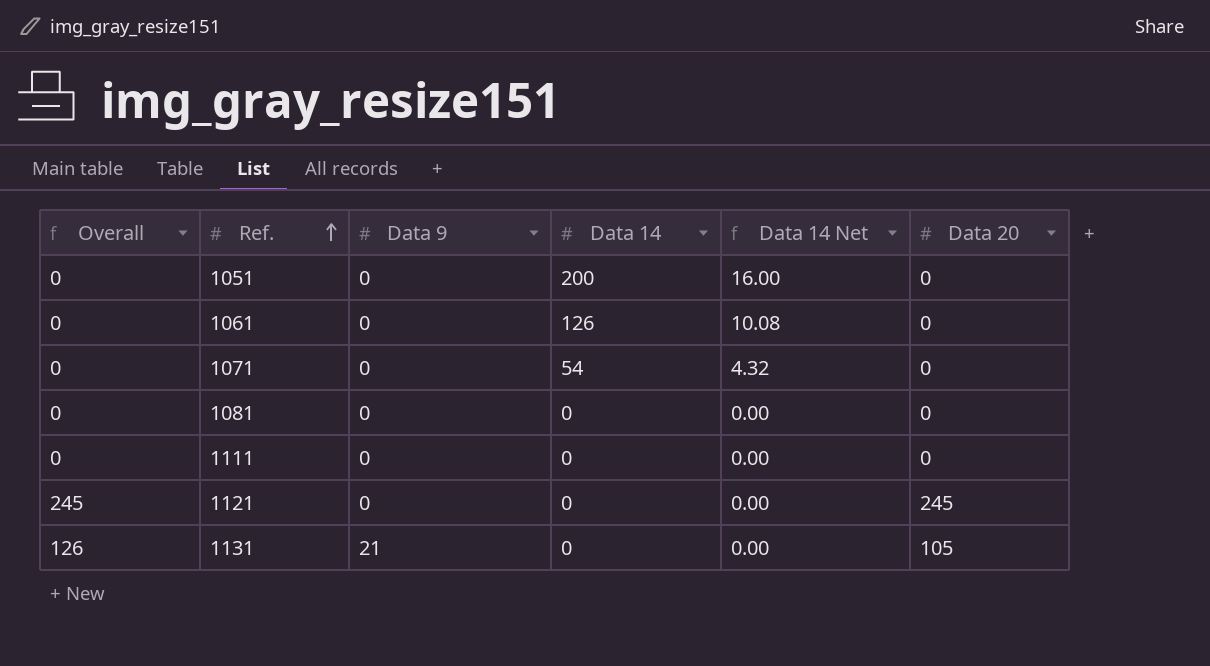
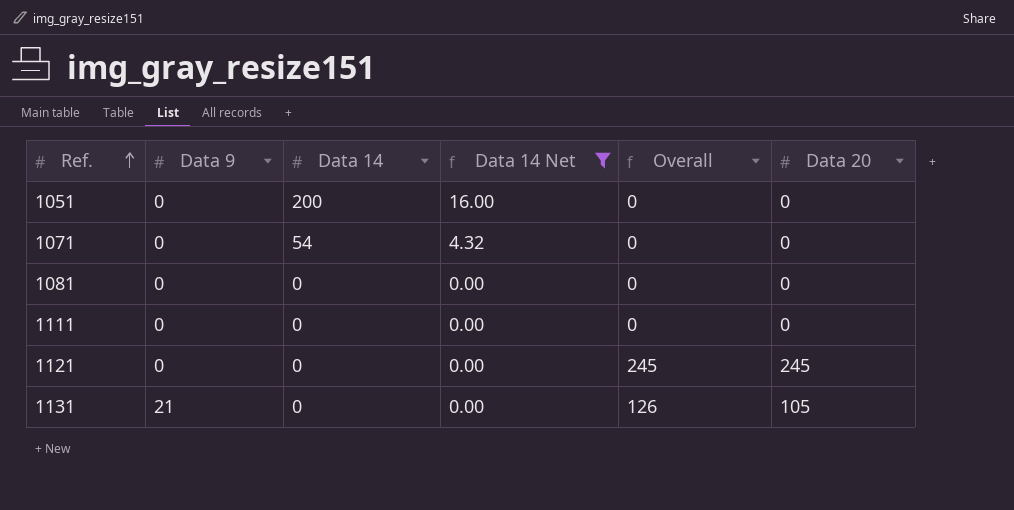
filter: none -> Data 14 Net != 10.08
column Overall | position: 1 -> 5

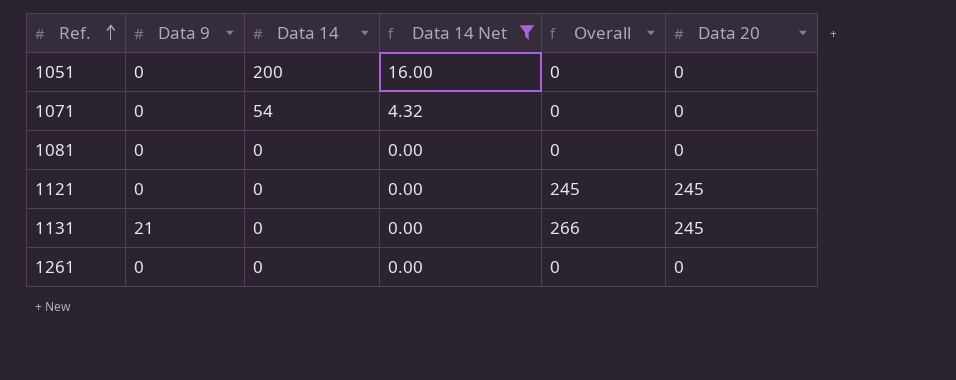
row 1111: 0 | 0 | 0.00 | 0 | 0 -> none
1131 | Overall: 126 -> 266
1131 | Data 20: 105 -> 245
row 1261: none -> 0 | 0 | 0.00 | 0 | 0

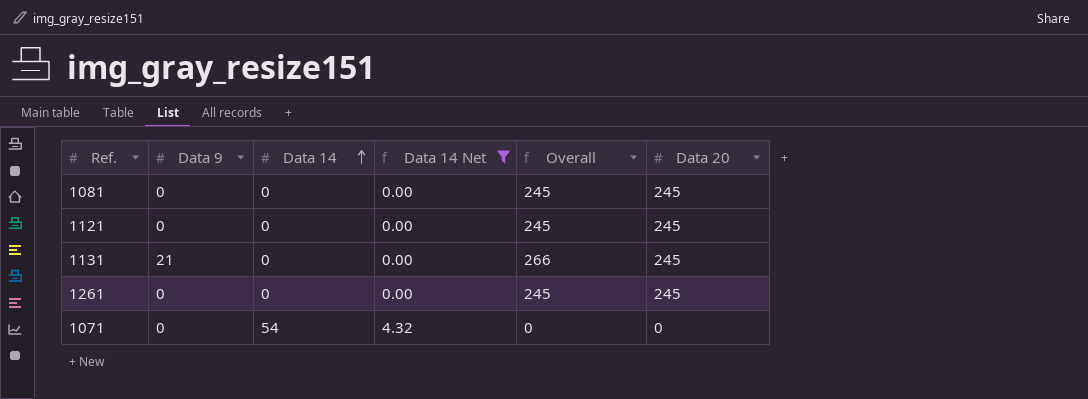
row order: Ref. ascending -> Data 14 ascending
row 1051: 0 | 200 | 16.00 | 0 | 0 -> none
1081 | Overall: 0 -> 245
1081 | Data 20: 0 -> 245
1261 | Overall: 0 -> 245
1261 | Data 20: 0 -> 245

